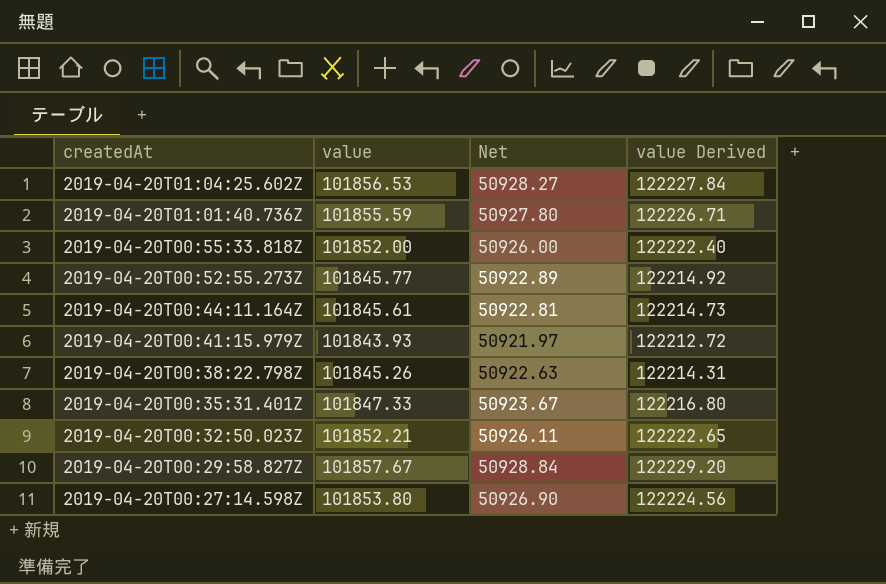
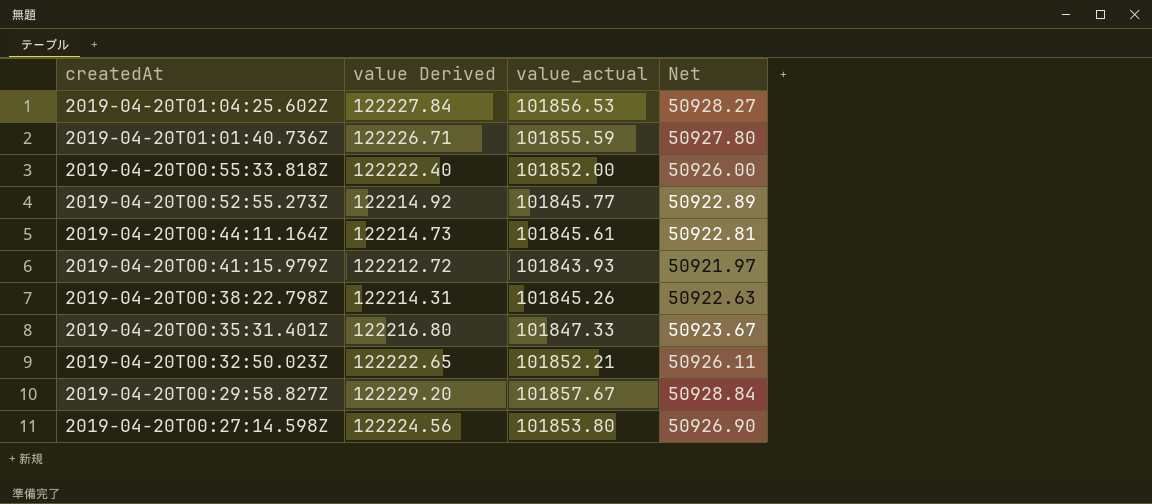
column value Derived | position: 4 -> 2
column name: value -> value_actual

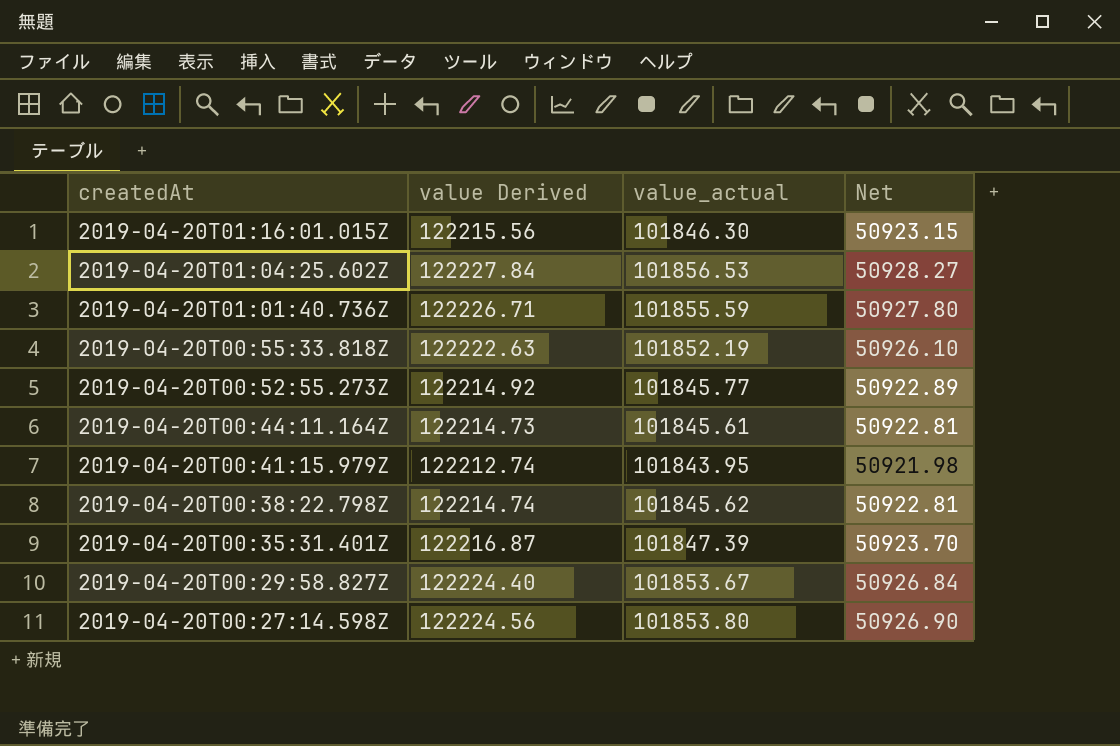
row 2019-04-20T00:32:50.023Z: 122222.65 | 101852.21 | 50926.11 -> none
row 2019-04-20T01:16:01.015Z: none -> 122215.56 | 101846.30 | 50923.15
2019-04-20T00:55:33.818Z | value Derived: 122222.40 -> 122222.63
2019-04-20T00:55:33.818Z | value_actual: 101852.00 -> 101852.19
2019-04-20T00:55:33.818Z | Net: 50926.00 -> 50926.10
2019-04-20T00:41:15.979Z | value Derived: 122212.72 -> 122212.74
2019-04-20T00:41:15.979Z | value_actual: 101843.93 -> 101843.95
2019-04-20T00:41:15.979Z | Net: 50921.97 -> 50921.98
2019-04-20T00:38:22.798Z | value Derived: 122214.31 -> 122214.74
2019-04-20T00:38:22.798Z | value_actual: 101845.26 -> 101845.62
2019-04-20T00:38:22.798Z | Net: 50922.63 -> 50922.81
2019-04-20T00:35:31.401Z | value Derived: 122216.80 -> 122216.87
2019-04-20T00:35:31.401Z | value_actual: 101847.33 -> 101847.39
2019-04-20T00:35:31.401Z | Net: 50923.67 -> 50923.70
2019-04-20T00:29:58.827Z | value Derived: 122229.20 -> 122224.40
2019-04-20T00:29:58.827Z | value_actual: 101857.67 -> 101853.67
2019-04-20T00:29:58.827Z | Net: 50928.84 -> 50926.84

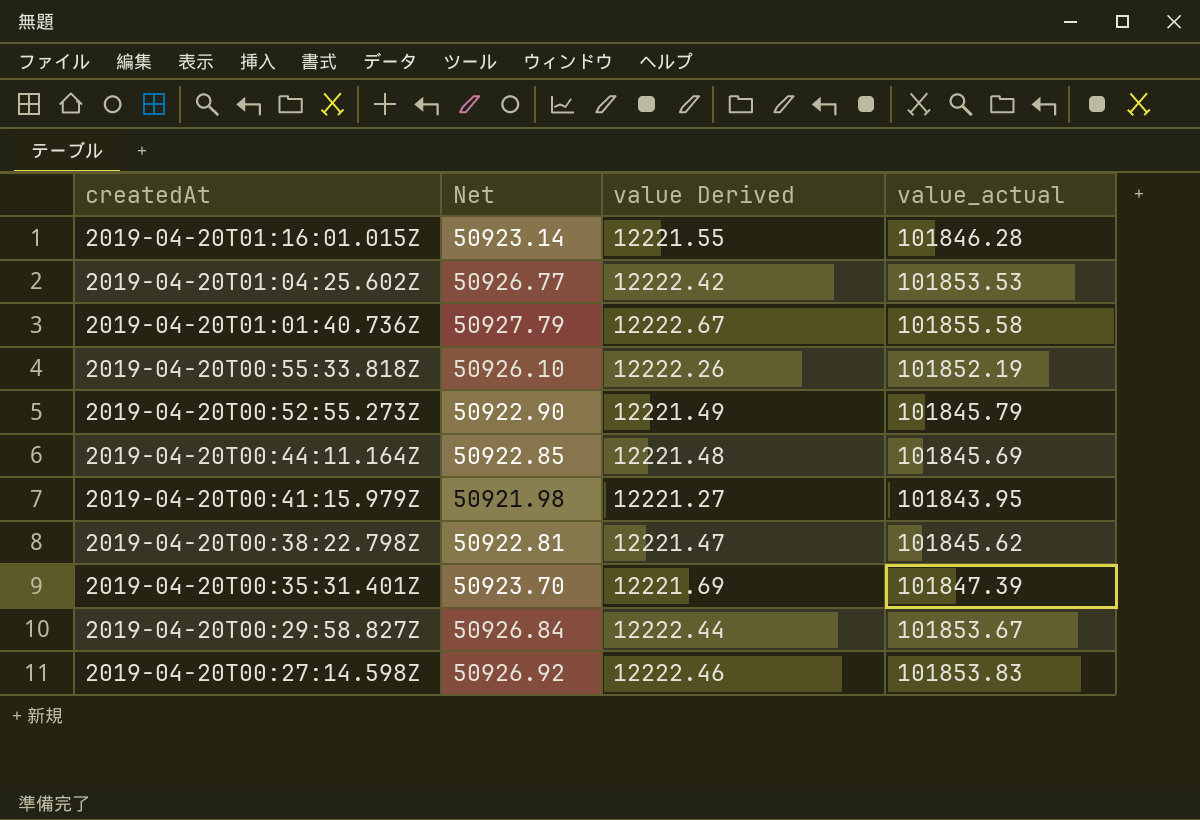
column Net | position: 4 -> 2
column value Derived | formula: [value_actual] * 1.2 -> [value_actual] * 0.12
2019-04-20T01:16:01.015Z | Net: 50923.15 -> 50923.14
2019-04-20T01:16:01.015Z | value_actual: 101846.30 -> 101846.28
2019-04-20T01:04:25.602Z | Net: 50928.27 -> 50926.77
2019-04-20T01:04:25.602Z | value_actual: 101856.53 -> 101853.53
2019-04-20T01:01:40.736Z | Net: 50927.80 -> 50927.79
2019-04-20T01:01:40.736Z | value_actual: 101855.59 -> 101855.58
2019-04-20T00:52:55.273Z | Net: 50922.89 -> 50922.90
2019-04-20T00:52:55.273Z | value_actual: 101845.77 -> 101845.79
2019-04-20T00:44:11.164Z | Net: 50922.81 -> 50922.85
2019-04-20T00:44:11.164Z | value_actual: 101845.61 -> 101845.69
2019-04-20T00:27:14.598Z | Net: 50926.90 -> 50926.92
2019-04-20T00:27:14.598Z | value_actual: 101853.80 -> 101853.83

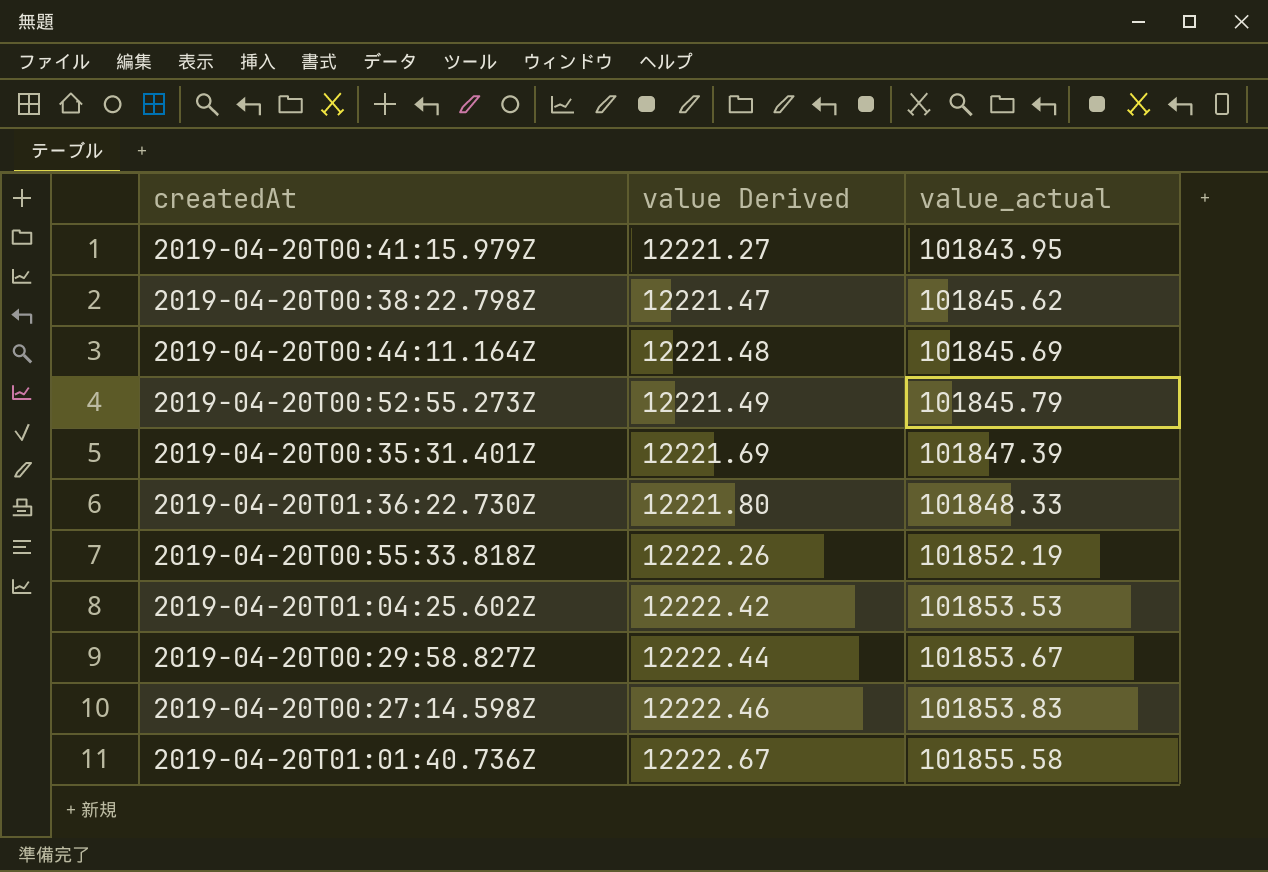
row order: createdAt descending -> value Derived ascending
column Net | formula: [value_actual] * 0.5 -> none
row 2019-04-20T01:16:01.015Z: 50923.14 | 12221.55 | 101846.28 -> none
row 2019-04-20T01:36:22.730Z: none -> 12221.80 | 101848.33

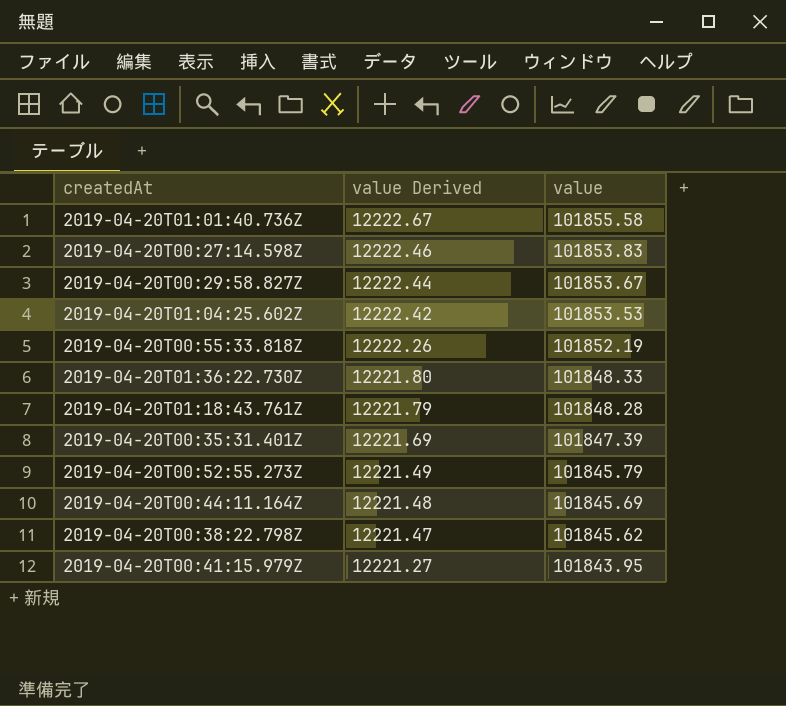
row order: value Derived ascending -> value Derived descending
column name: value_actual -> value
row 2019-04-20T01:18:43.761Z: none -> 12221.79 | 101848.28

